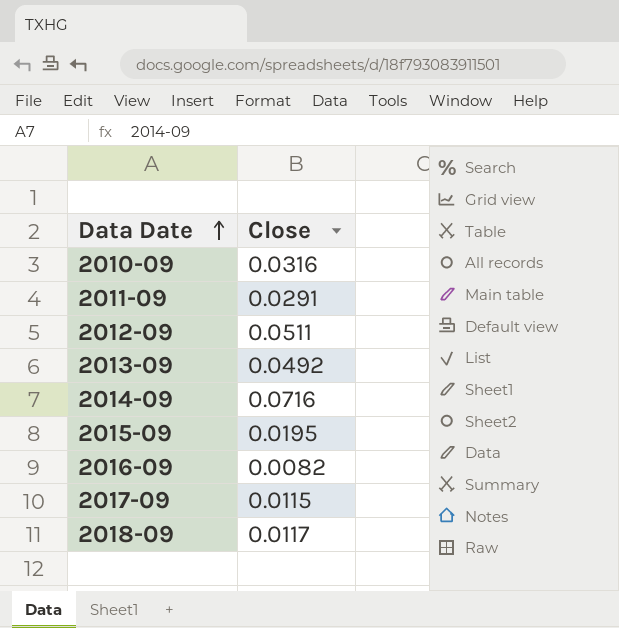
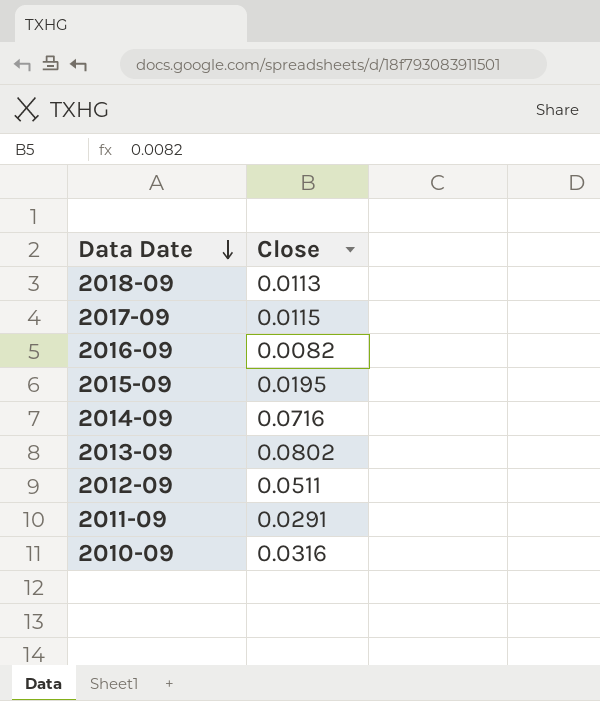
row order: Data Date ascending -> Data Date descending
2018-09 | Close: 0.0117 -> 0.0113
2013-09 | Close: 0.0492 -> 0.0802

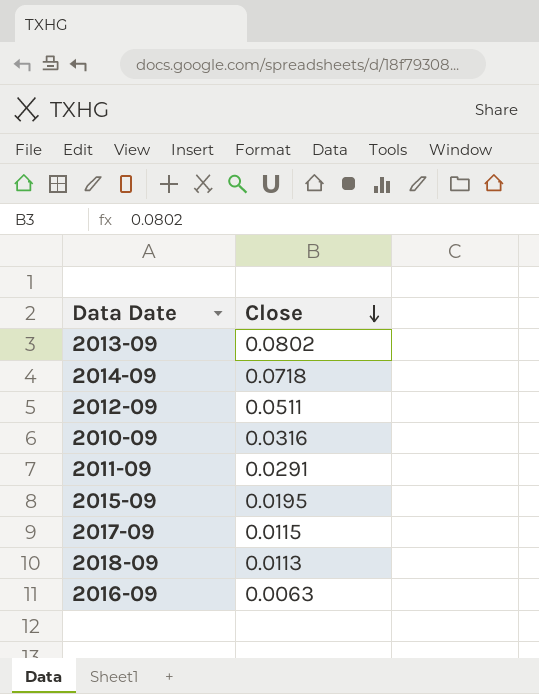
row order: Data Date descending -> Close descending
2014-09 | Close: 0.0716 -> 0.0718
2016-09 | Close: 0.0082 -> 0.0063

